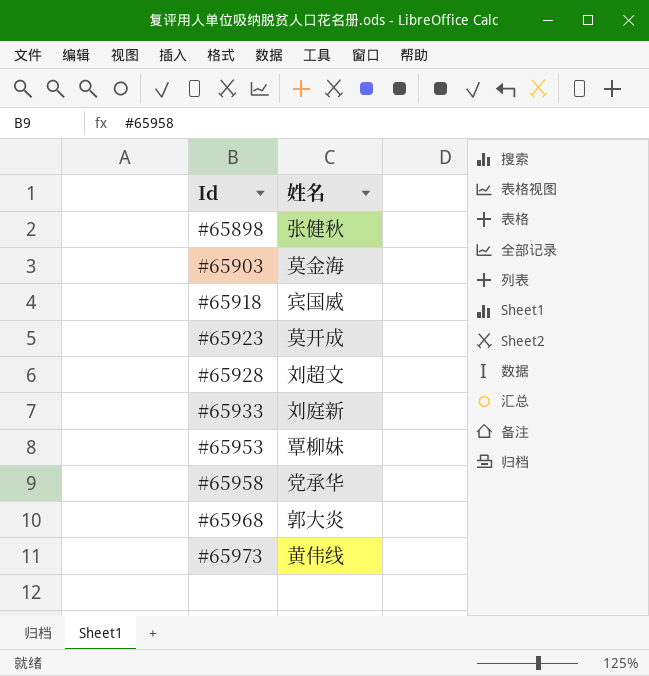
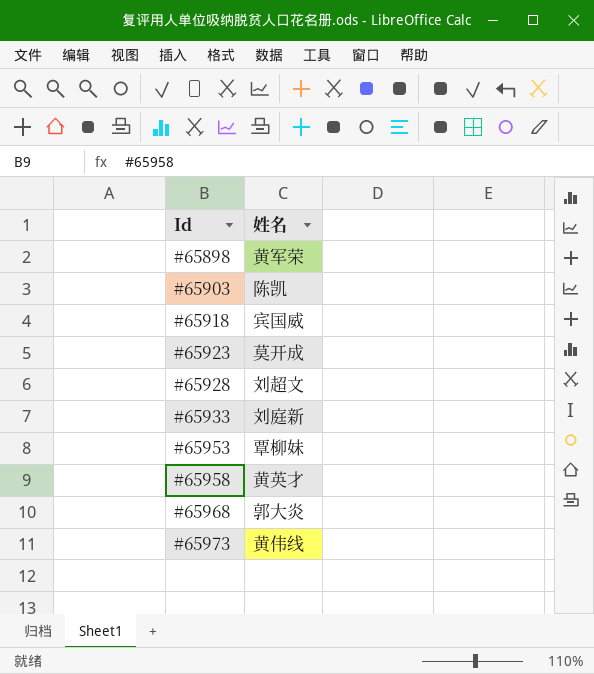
#65898 | 姓名: 张健秋 -> 黄军荣
#65903 | 姓名: 莫金海 -> 陈凯
#65958 | 姓名: 党承华 -> 黄英才

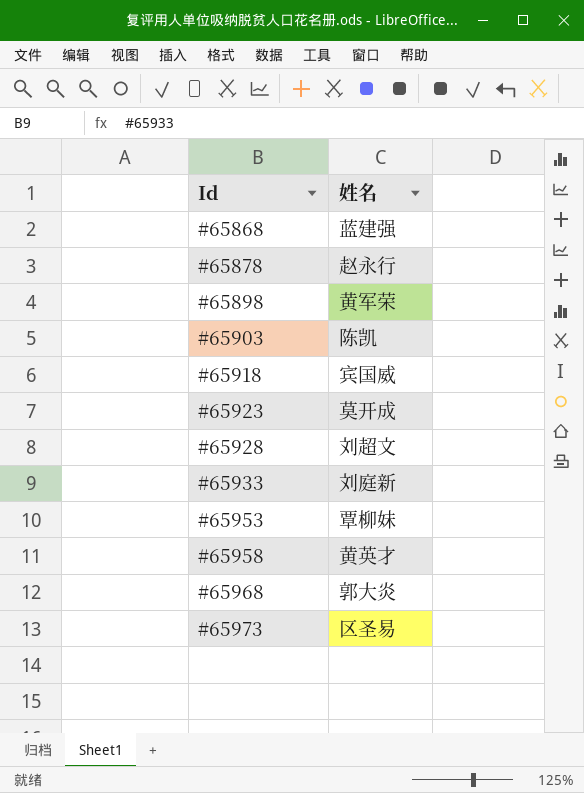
row #65868: none -> 蓝建强
row #65878: none -> 赵永行
#65973 | 姓名: 黄伟线 -> 区圣易

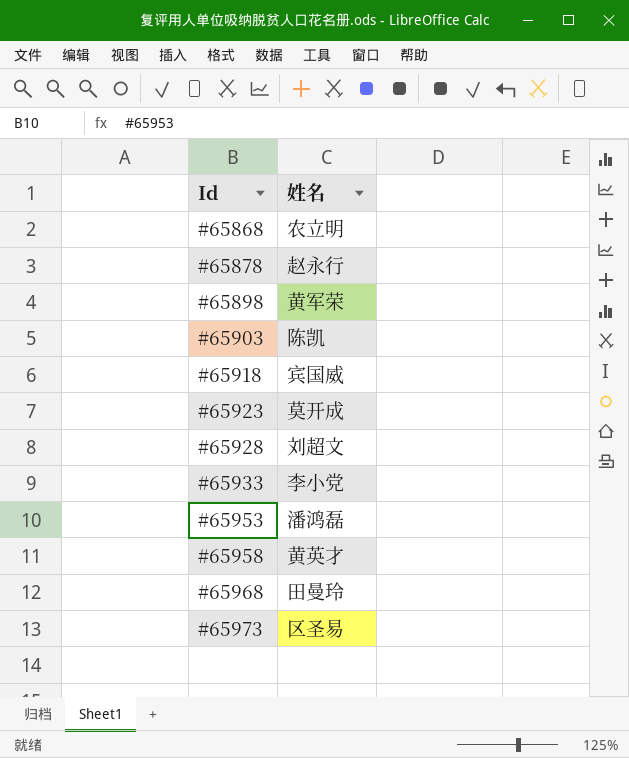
#65868 | 姓名: 蓝建强 -> 农立明
#65933 | 姓名: 刘庭新 -> 李小党
#65953 | 姓名: 覃柳妹 -> 潘鸿磊
#65968 | 姓名: 郭大炎 -> 田曼玲

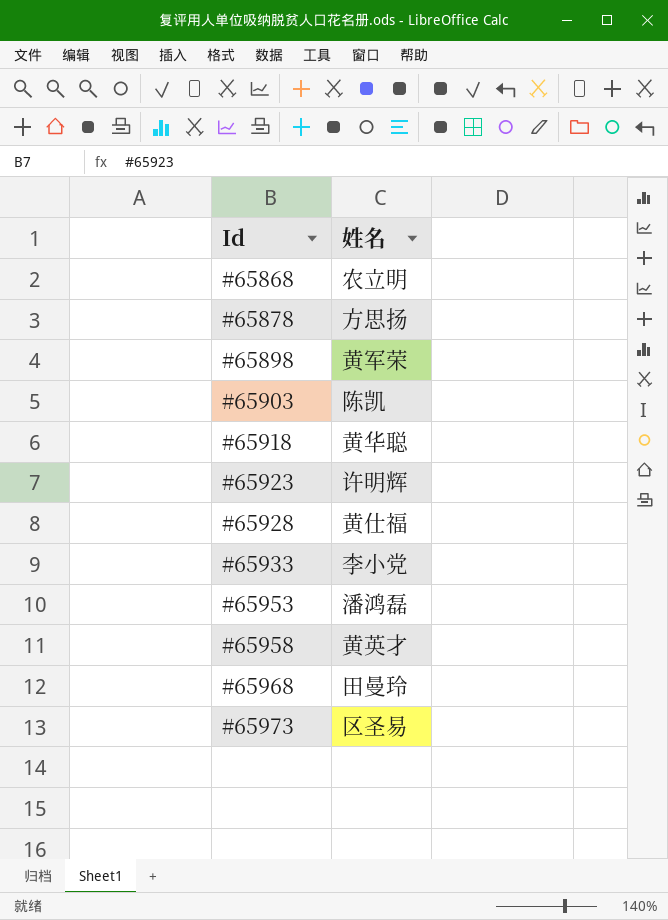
#65878 | 姓名: 赵永行 -> 方思扬
#65918 | 姓名: 宾国威 -> 黄华聪
#65923 | 姓名: 莫开成 -> 许明辉
#65928 | 姓名: 刘超文 -> 黄仕福

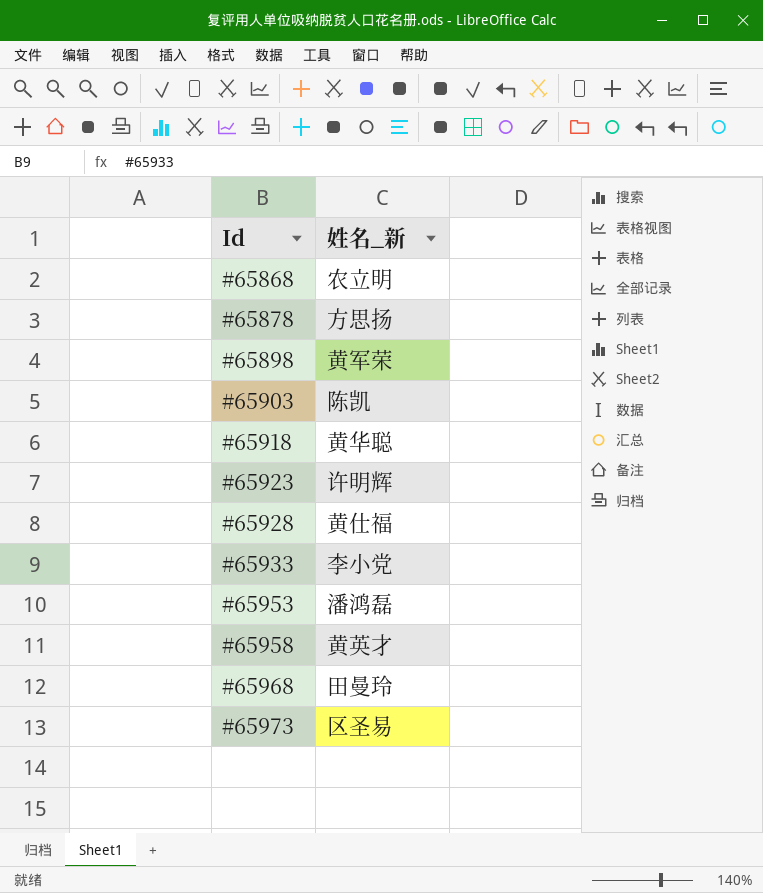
column name: 姓名 -> 姓名_新

